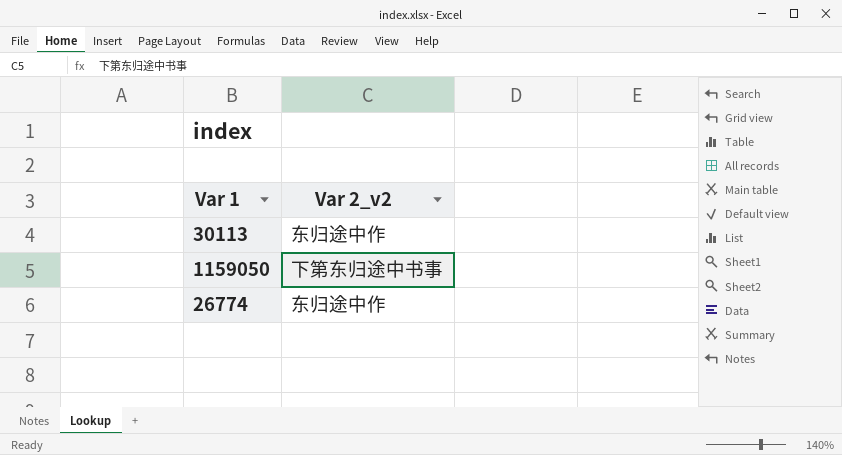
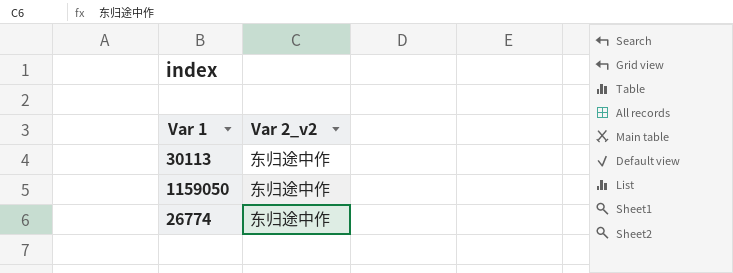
1159050 | Var 2_v2: 下第东归途中书事 -> 东归途中作

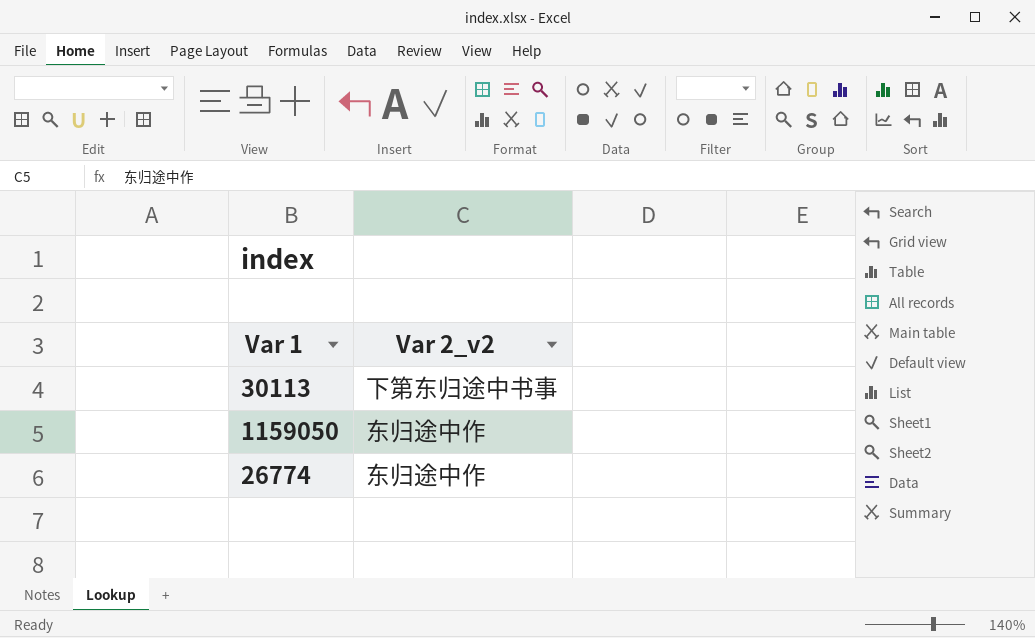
30113 | Var 2_v2: 东归途中作 -> 下第东归途中书事

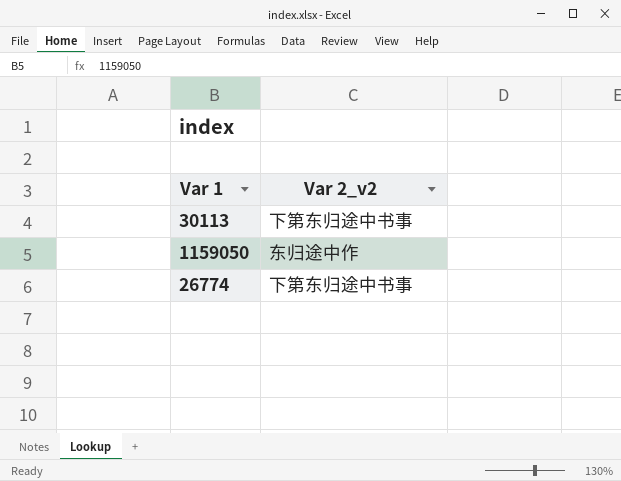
26774 | Var 2_v2: 东归途中作 -> 下第东归途中书事

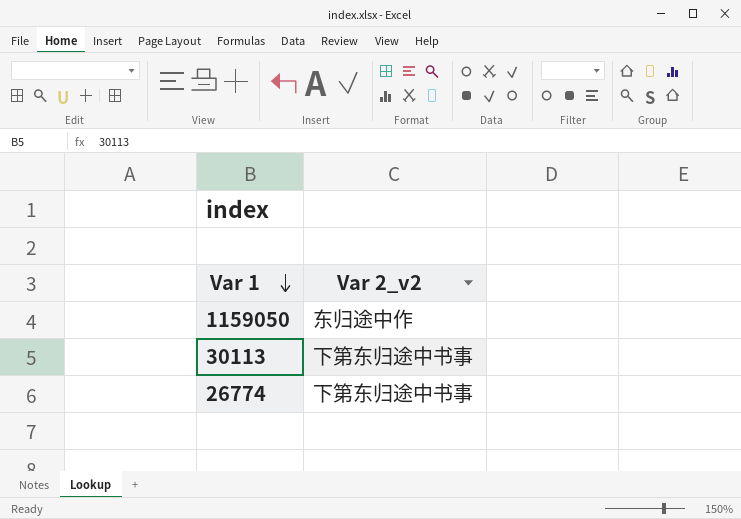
row order: none -> Var 1 descending

